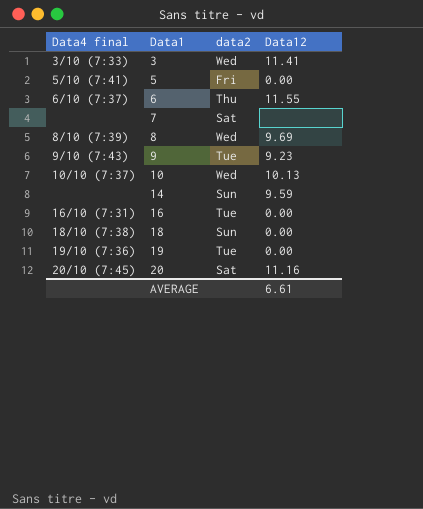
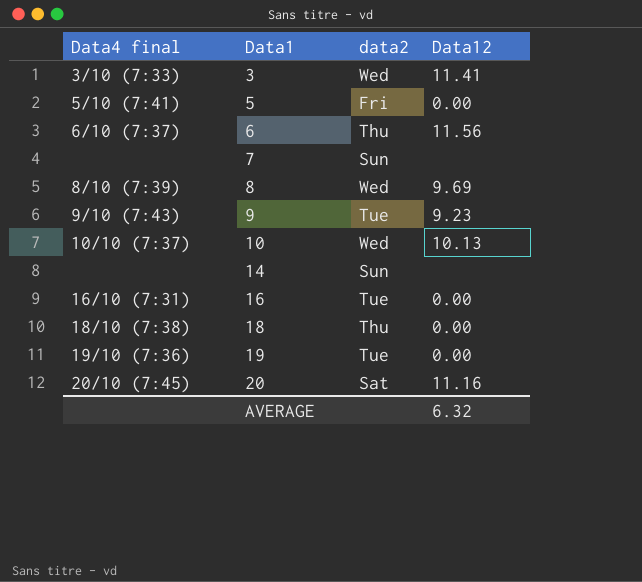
6 | Data12: 11.55 -> 11.56
7 | data2: Sat -> Sun
14 | Data12: 9.59 -> none
18 | data2: Sun -> Thu
AVERAGE | Data12: 6.61 -> 6.32

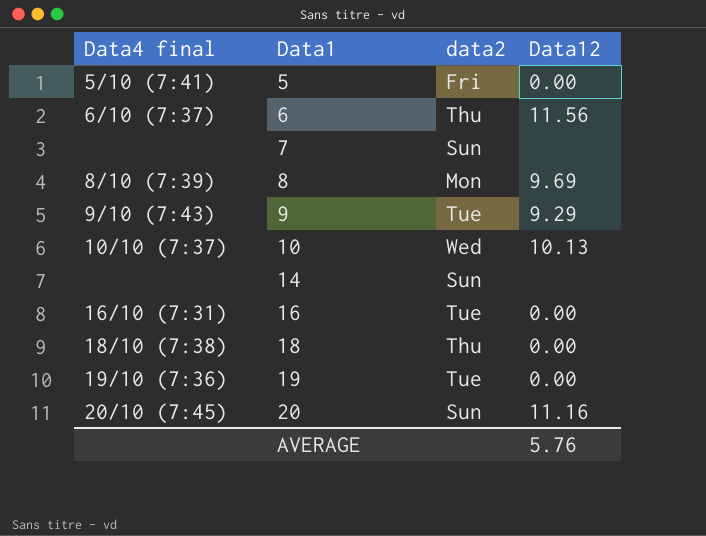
row 3: 3/10 (7:33) | Wed | 11.41 -> none
8 | data2: Wed -> Mon
9 | Data12: 9.23 -> 9.29
20 | data2: Sat -> Sun
AVERAGE | Data12: 6.32 -> 5.76

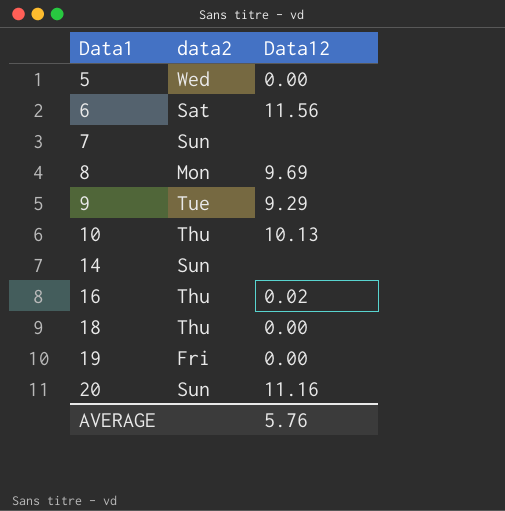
column Data4 final | position: 1 -> none
5 | data2: Fri -> Wed
6 | data2: Thu -> Sat
10 | data2: Wed -> Thu
16 | data2: Tue -> Thu
16 | Data12: 0.00 -> 0.02
19 | data2: Tue -> Fri

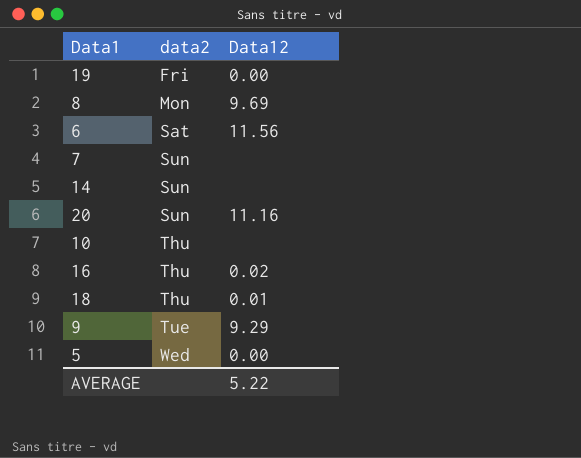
row order: Data1 ascending -> data2 ascending
10 | Data12: 10.13 -> none
18 | Data12: 0.00 -> 0.01
AVERAGE | Data12: 5.76 -> 5.22

